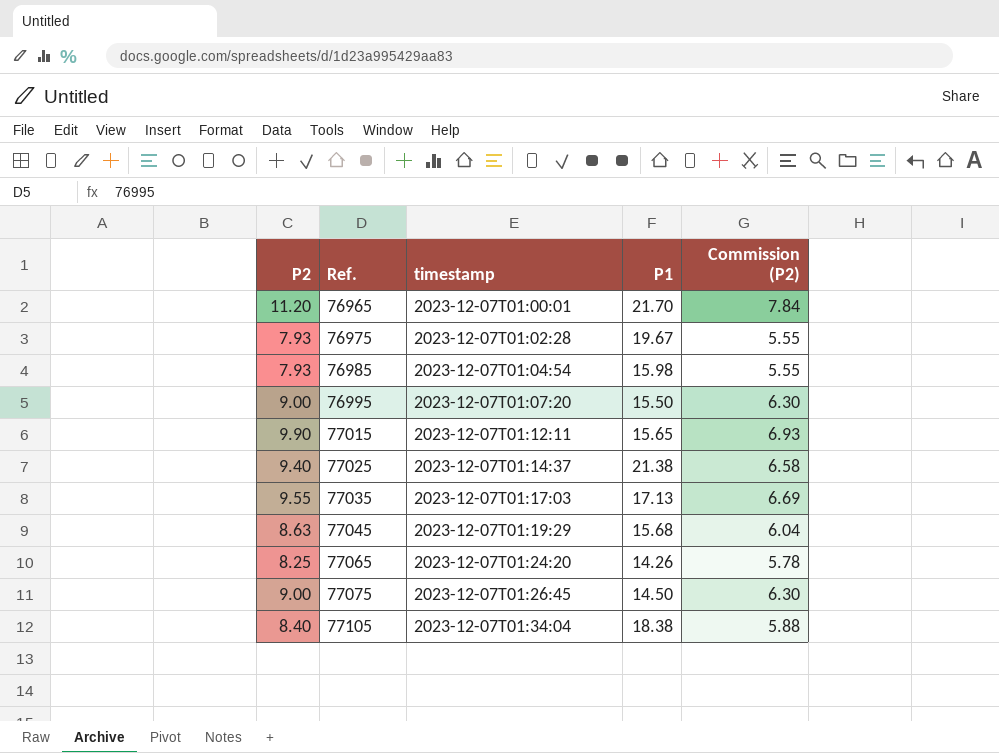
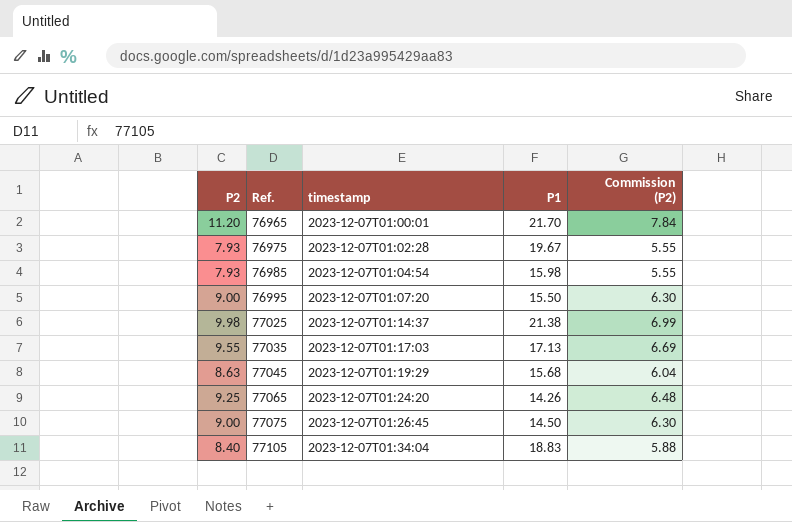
row 77015: 9.90 | 2023-12-07T01:12:11 | 15.65 | 6.93 -> none
77025 | P2: 9.40 -> 9.98
77025 | Commission (P2): 6.58 -> 6.99
77065 | P2: 8.25 -> 9.25
77065 | Commission (P2): 5.78 -> 6.48
77105 | P1: 18.38 -> 18.83

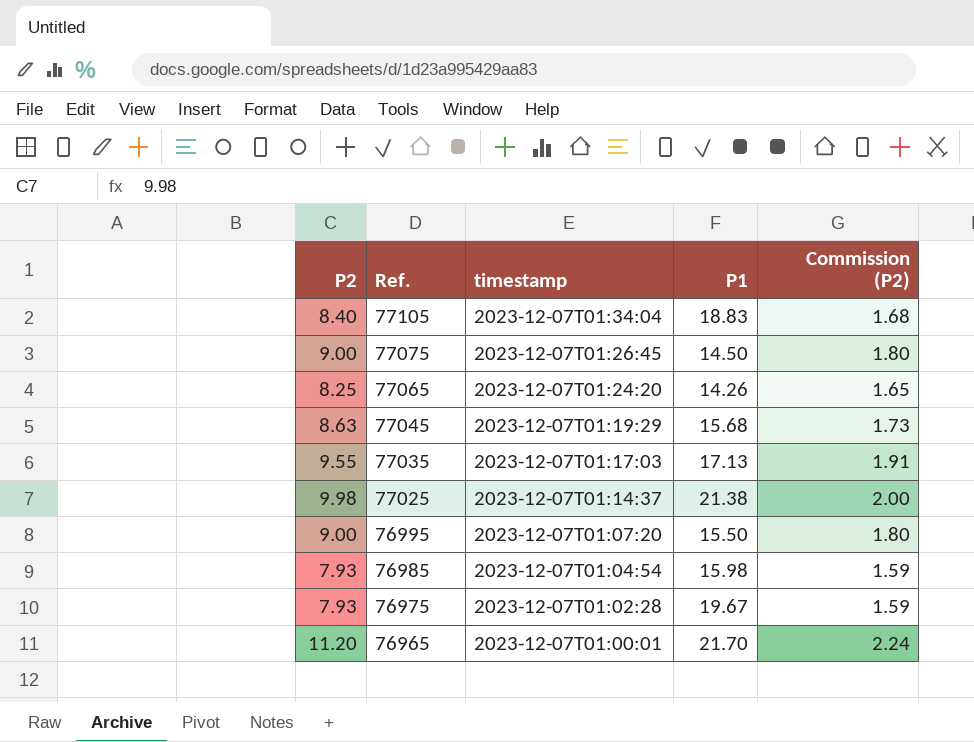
row order: Ref. ascending -> Ref. descending
column Commission (P2) | formula: [P2] * 0.7 -> [P2] * 0.2
77065 | P2: 9.25 -> 8.25

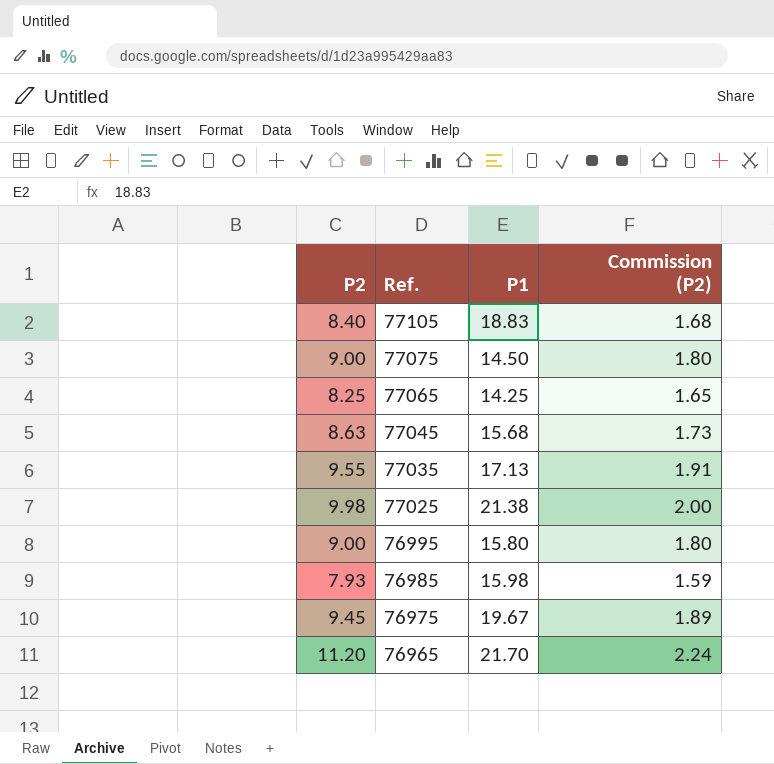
column timestamp | position: 3 -> none
77065 | P1: 14.26 -> 14.25
76995 | P1: 15.50 -> 15.80
76975 | P2: 7.93 -> 9.45
76975 | Commission (P2): 1.59 -> 1.89

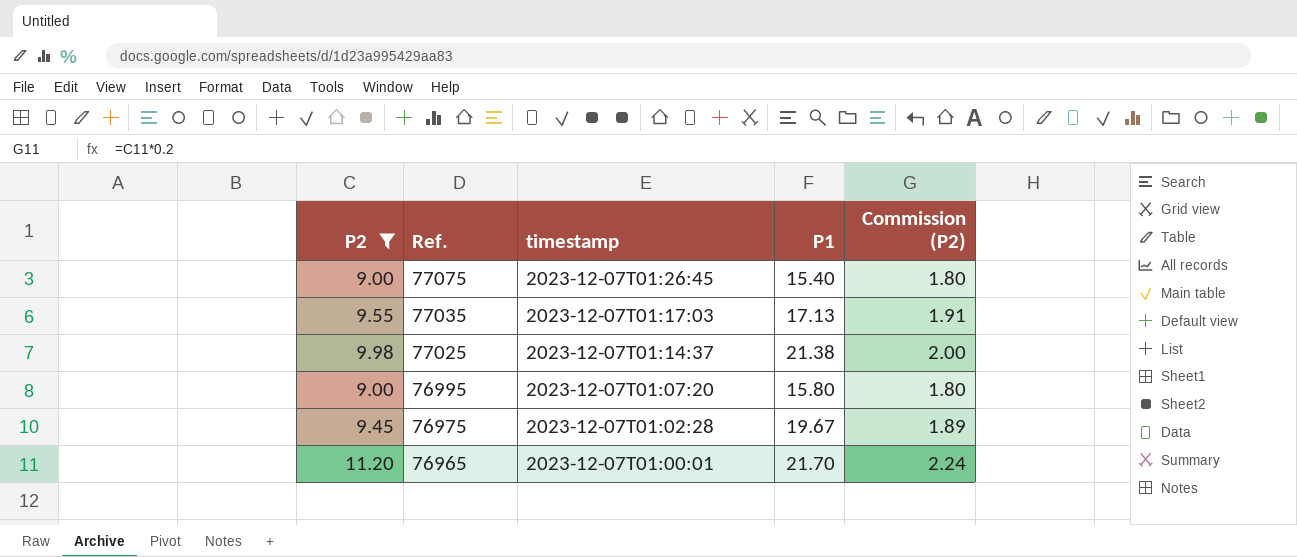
filter: none -> P2 >= 9.00
column timestamp | position: none -> 3
77075 | P1: 14.50 -> 15.40

